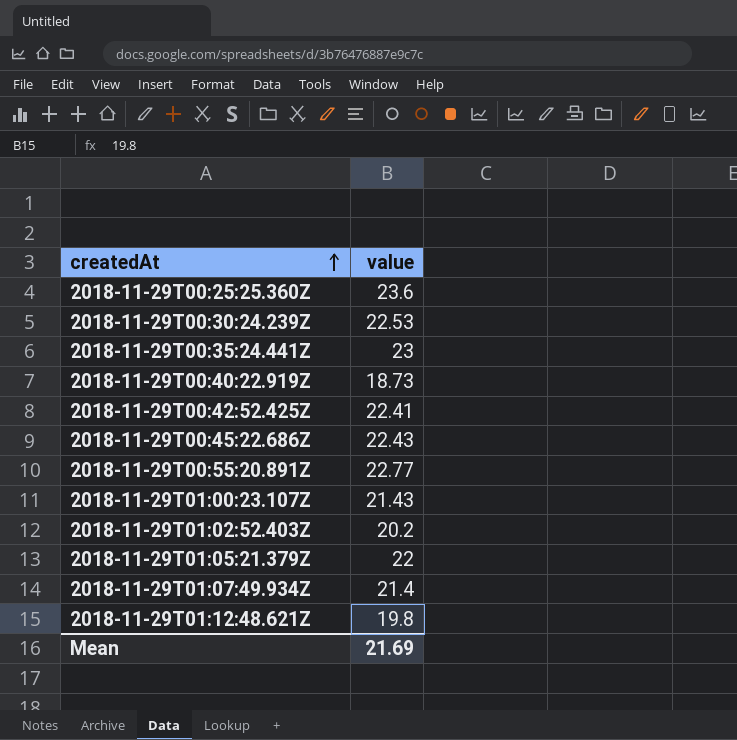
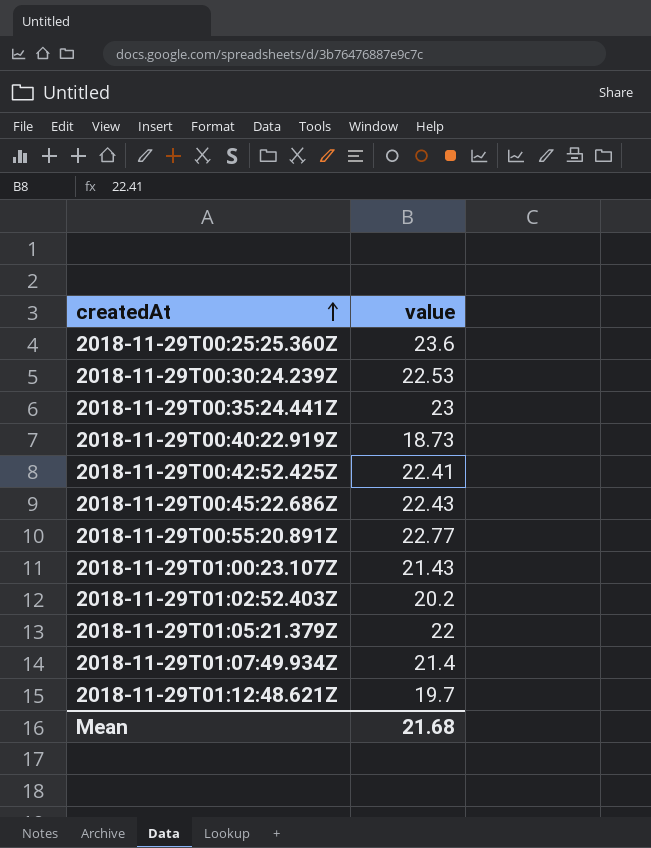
2018-11-29T01:12:48.621Z | value: 19.8 -> 19.7
Mean | value: 21.69 -> 21.68

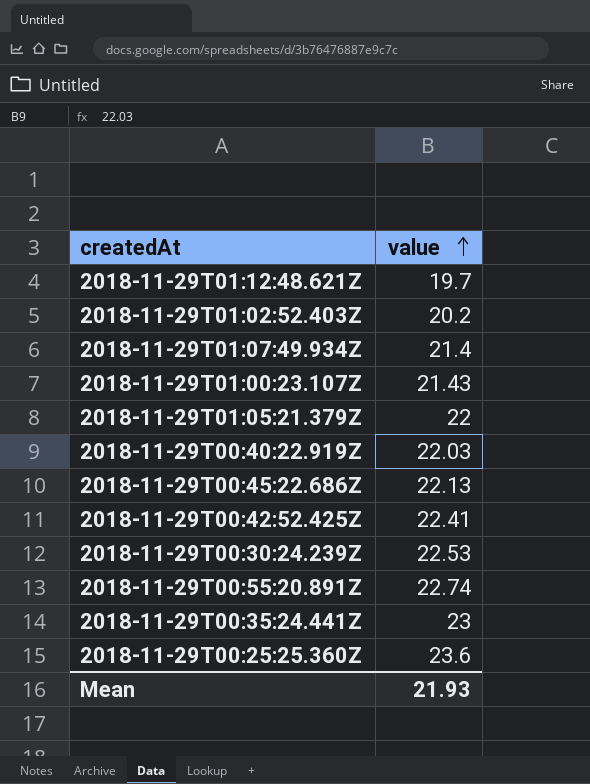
row order: createdAt ascending -> value ascending
2018-11-29T00:40:22.919Z | value: 18.73 -> 22.03
2018-11-29T00:45:22.686Z | value: 22.43 -> 22.13
2018-11-29T00:55:20.891Z | value: 22.77 -> 22.74
Mean | value: 21.68 -> 21.93

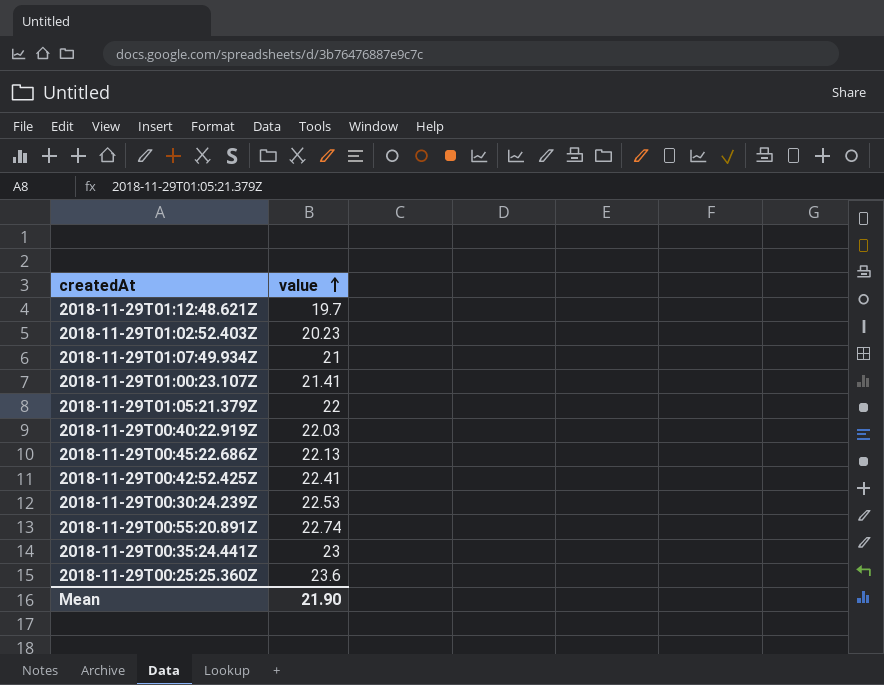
2018-11-29T01:02:52.403Z | value: 20.2 -> 20.23
2018-11-29T01:07:49.934Z | value: 21.4 -> 21
2018-11-29T01:00:23.107Z | value: 21.43 -> 21.41
Mean | value: 21.93 -> 21.90

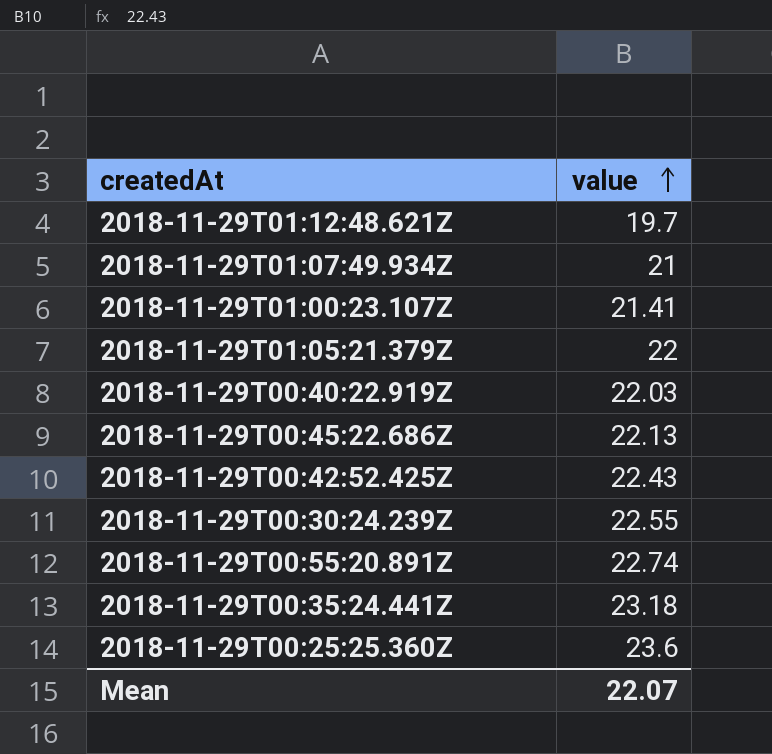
row 2018-11-29T01:02:52.403Z: 20.23 -> none
2018-11-29T00:42:52.425Z | value: 22.41 -> 22.43
2018-11-29T00:30:24.239Z | value: 22.53 -> 22.55
2018-11-29T00:35:24.441Z | value: 23 -> 23.18
Mean | value: 21.90 -> 22.07

